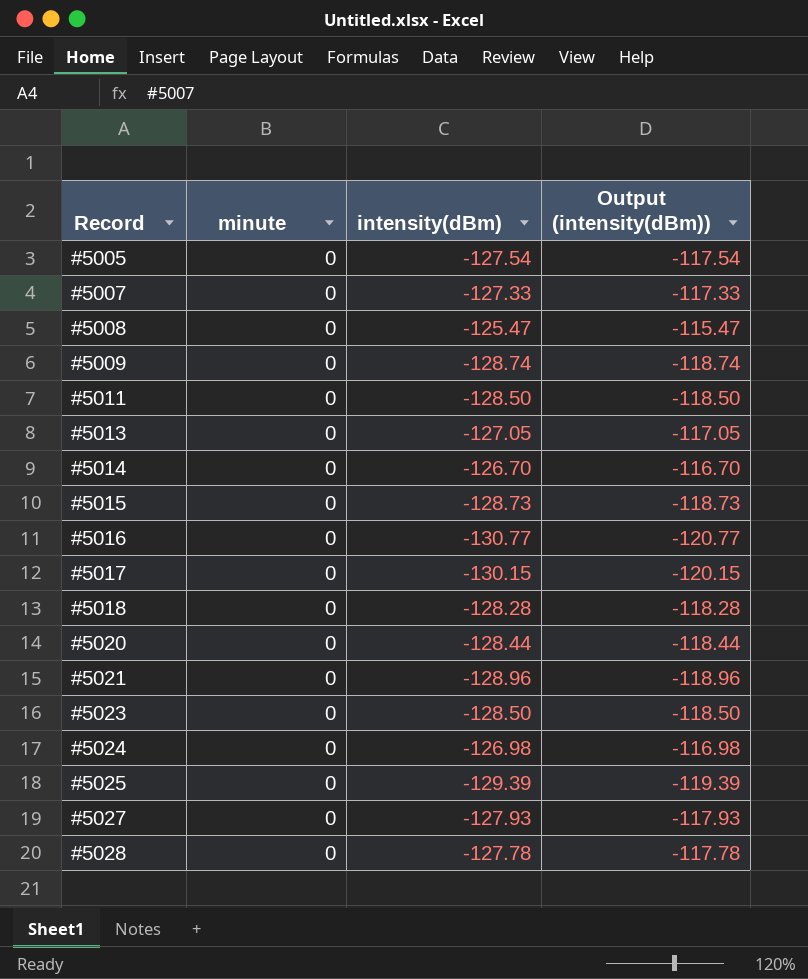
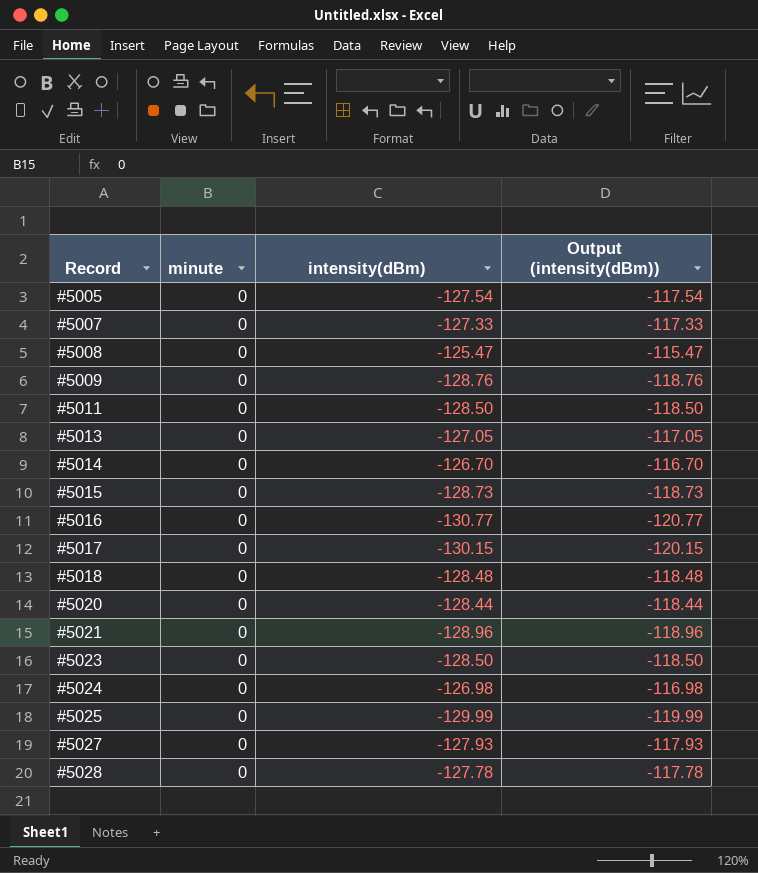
#5009 | intensity(dBm): -128.74 -> -128.76
#5009 | Output (intensity(dBm)): -118.74 -> -118.76
#5018 | intensity(dBm): -128.28 -> -128.48
#5018 | Output (intensity(dBm)): -118.28 -> -118.48
#5025 | intensity(dBm): -129.39 -> -129.99
#5025 | Output (intensity(dBm)): -119.39 -> -119.99

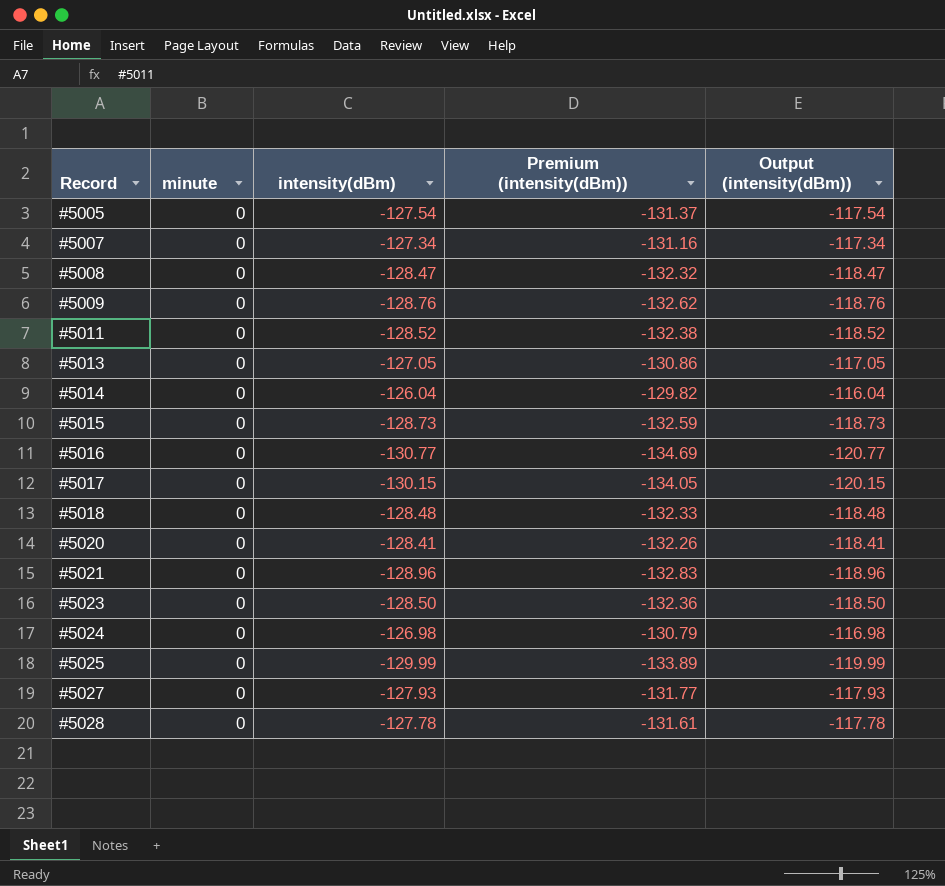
column Premium (intensity(dBm)) | formula: none -> [intensity(dBm)] * 1.03
#5007 | intensity(dBm): -127.33 -> -127.34
#5007 | Output (intensity(dBm)): -117.33 -> -117.34
#5008 | intensity(dBm): -125.47 -> -128.47
#5008 | Output (intensity(dBm)): -115.47 -> -118.47
#5011 | intensity(dBm): -128.50 -> -128.52
#5011 | Output (intensity(dBm)): -118.50 -> -118.52
#5014 | intensity(dBm): -126.70 -> -126.04
#5014 | Output (intensity(dBm)): -116.70 -> -116.04
#5020 | intensity(dBm): -128.44 -> -128.41
#5020 | Output (intensity(dBm)): -118.44 -> -118.41

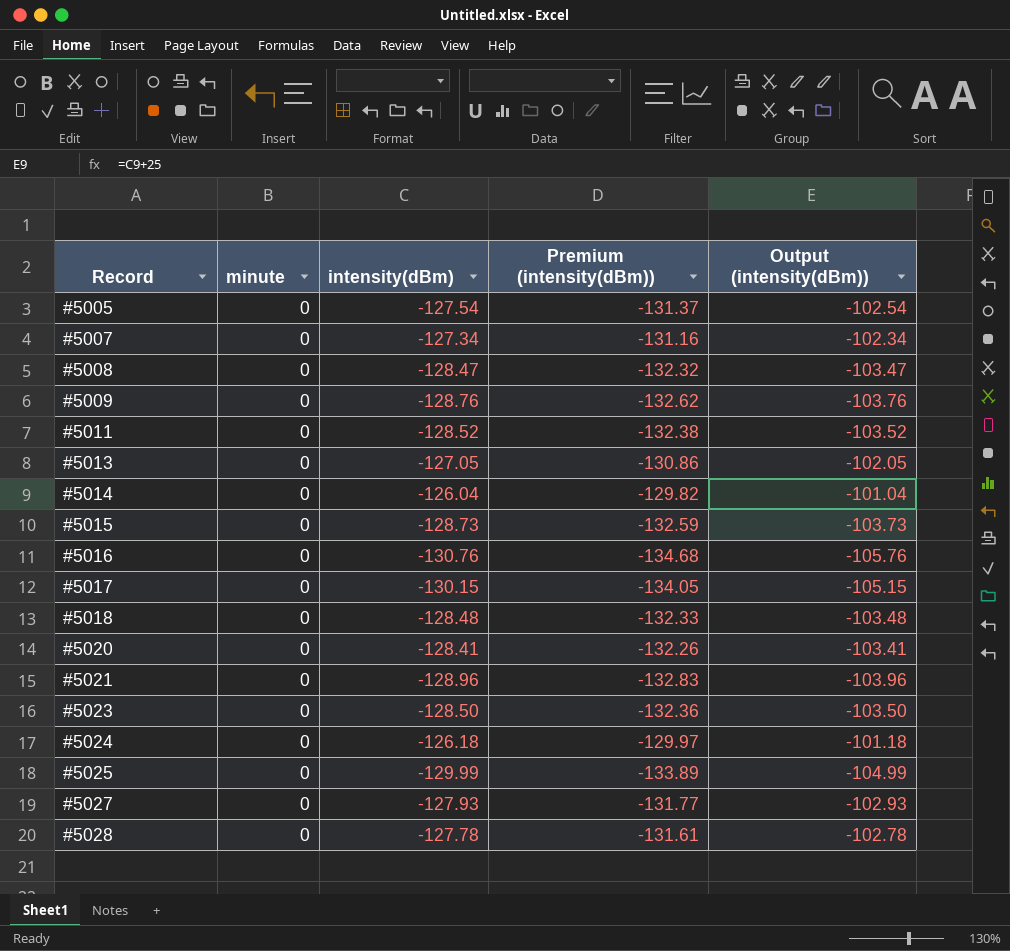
column Output (intensity(dBm)) | formula: [intensity(dBm)] + 10 -> [intensity(dBm)] + 25
#5016 | intensity(dBm): -130.77 -> -130.76
#5016 | Premium (intensity(dBm)): -134.69 -> -134.68
#5024 | intensity(dBm): -126.98 -> -126.18
#5024 | Premium (intensity(dBm)): -130.79 -> -129.97

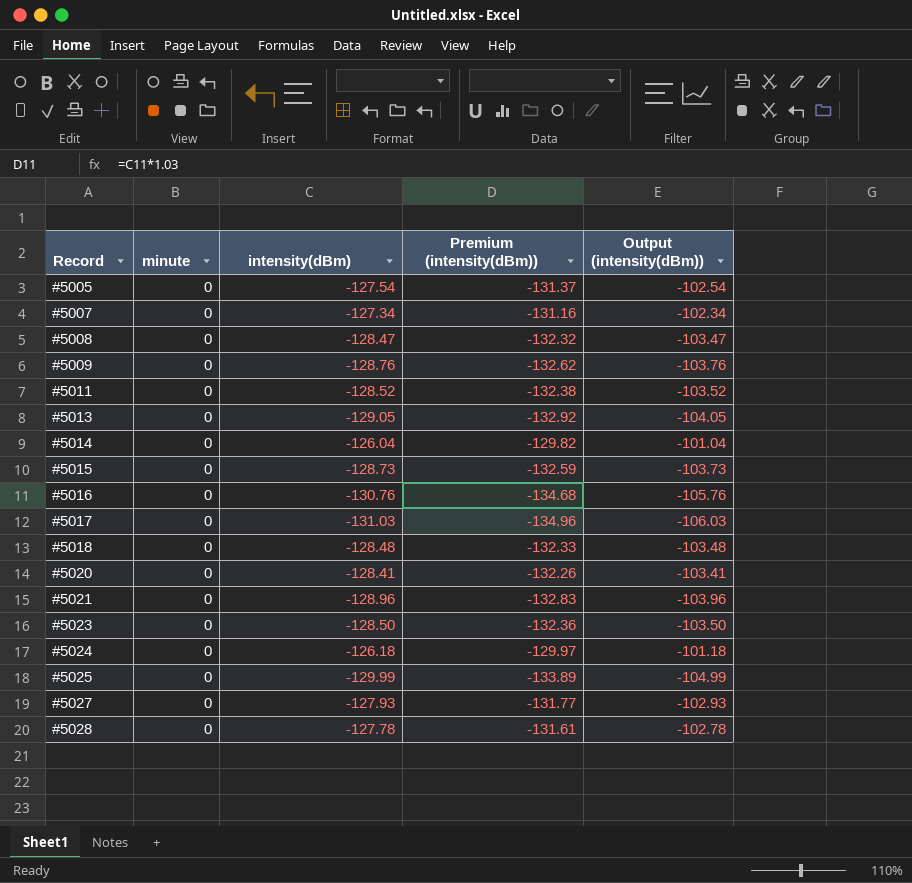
#5013 | intensity(dBm): -127.05 -> -129.05
#5013 | Premium (intensity(dBm)): -130.86 -> -132.92
#5013 | Output (intensity(dBm)): -102.05 -> -104.05
#5017 | intensity(dBm): -130.15 -> -131.03
#5017 | Premium (intensity(dBm)): -134.05 -> -134.96
#5017 | Output (intensity(dBm)): -105.15 -> -106.03

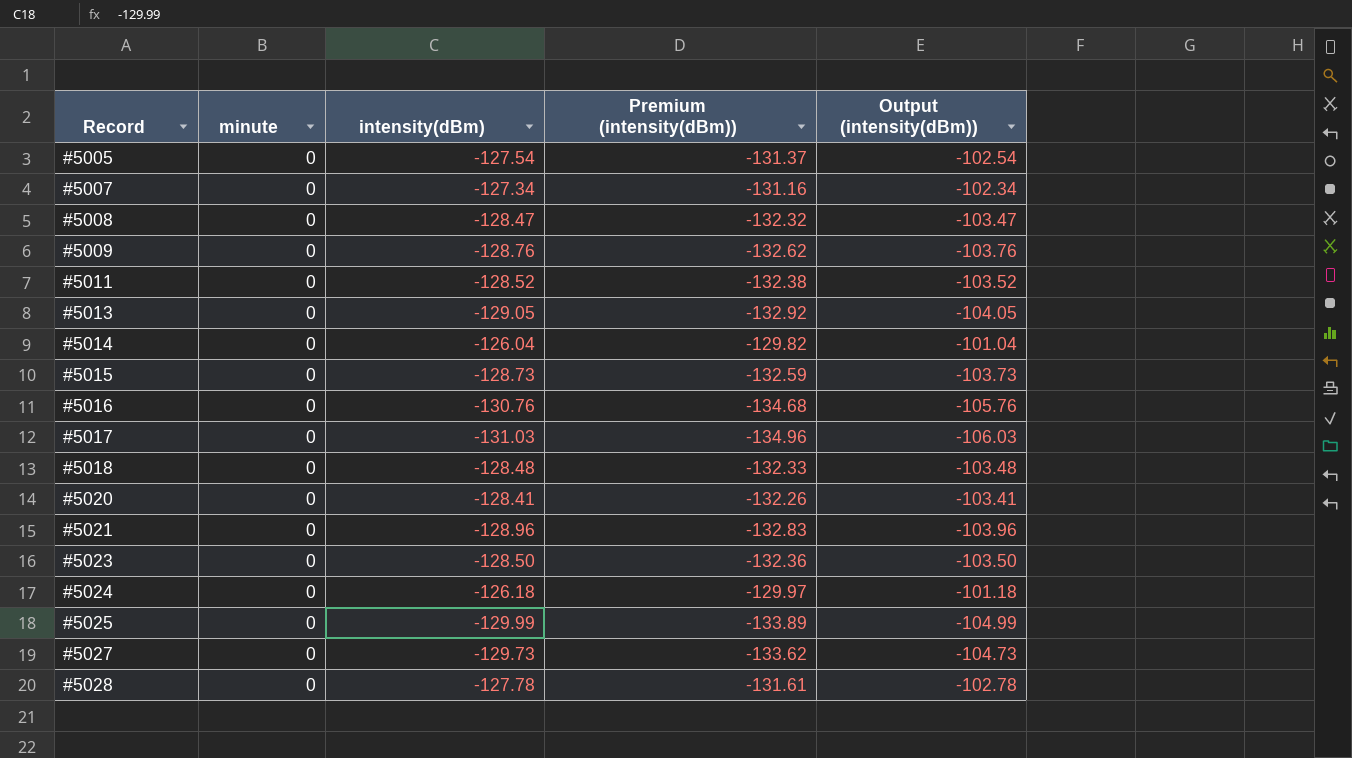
#5027 | intensity(dBm): -127.93 -> -129.73
#5027 | Premium (intensity(dBm)): -131.77 -> -133.62
#5027 | Output (intensity(dBm)): -102.93 -> -104.73

